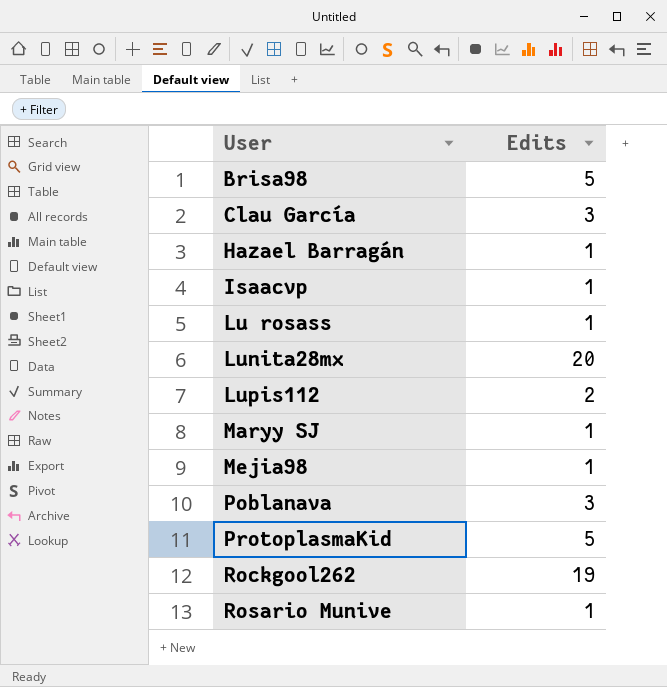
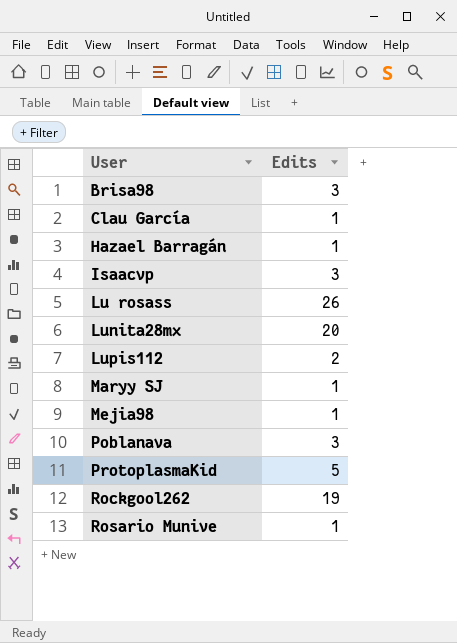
Brisa98 | Edits: 5 -> 3
Clau García | Edits: 3 -> 1
Isaacvp | Edits: 1 -> 3
Lu rosass | Edits: 1 -> 26

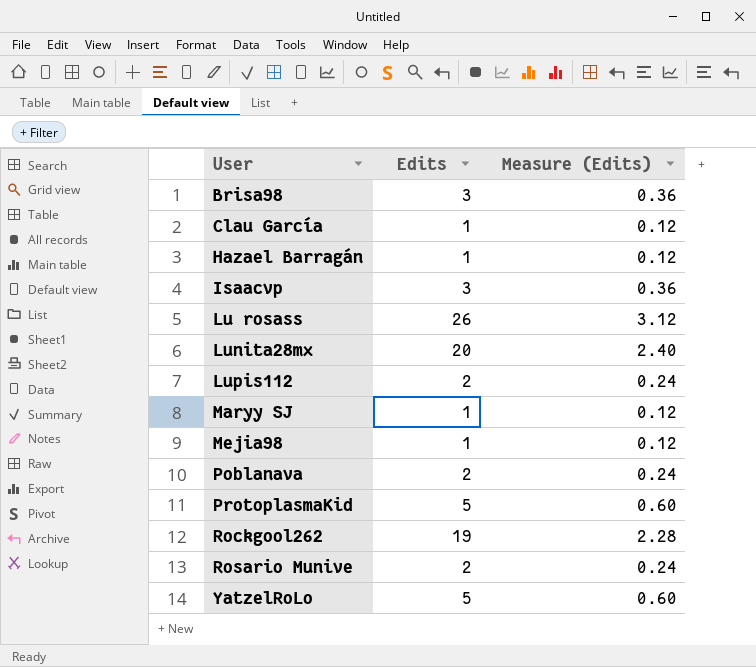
column Measure (Edits) | formula: none -> [Edits] * 0.12
Poblanava | Edits: 3 -> 2
Rosario Munive | Edits: 1 -> 2
row YatzelRoLo: none -> 5 | 0.60

